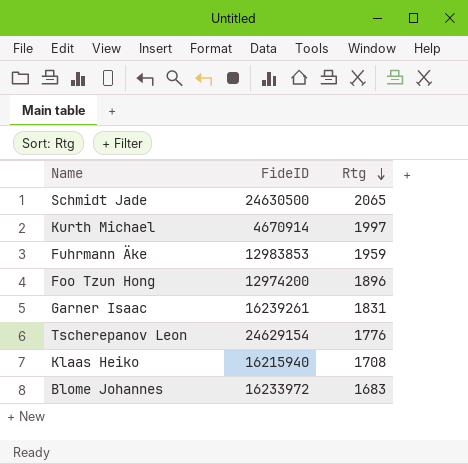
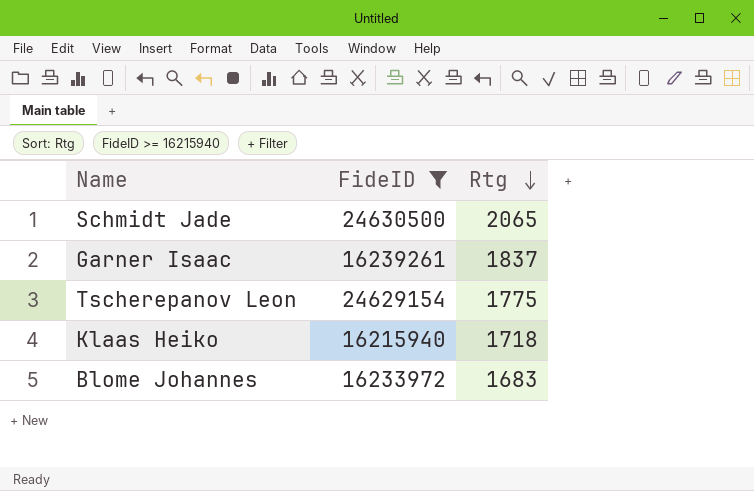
filter: none -> FideID >= 16215940
Garner Isaac | Rtg: 1831 -> 1837
Tscherepanov Leon | Rtg: 1776 -> 1775
Klaas Heiko | Rtg: 1708 -> 1718

